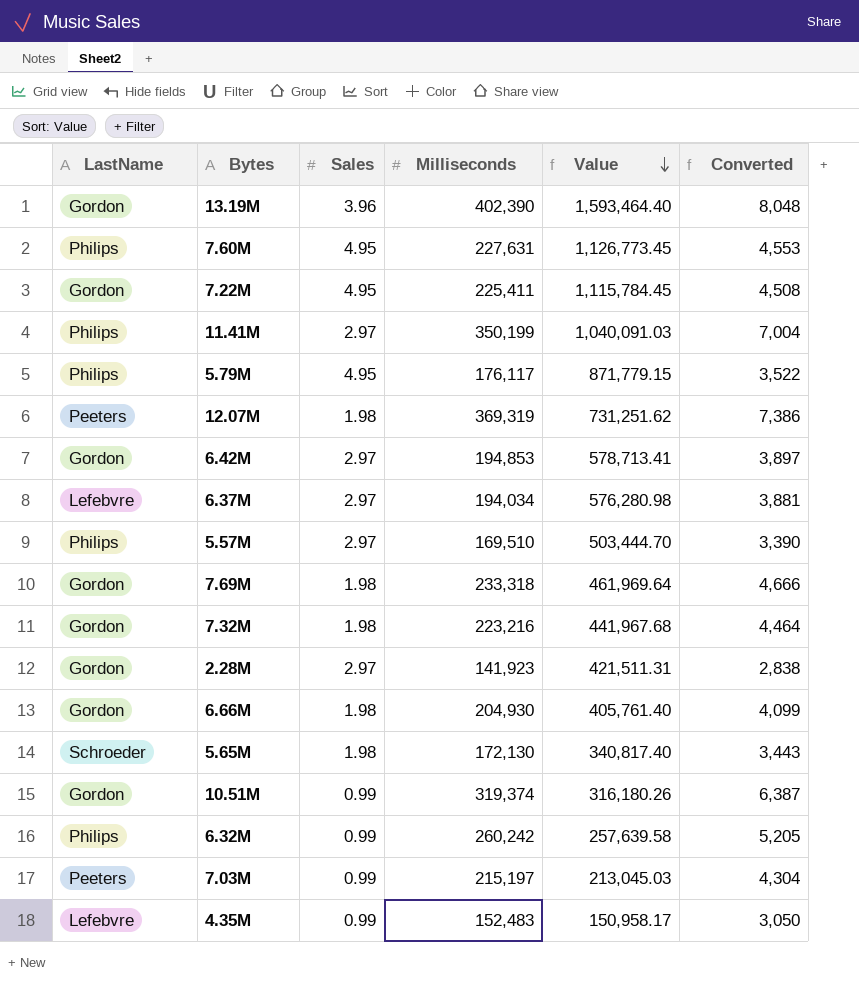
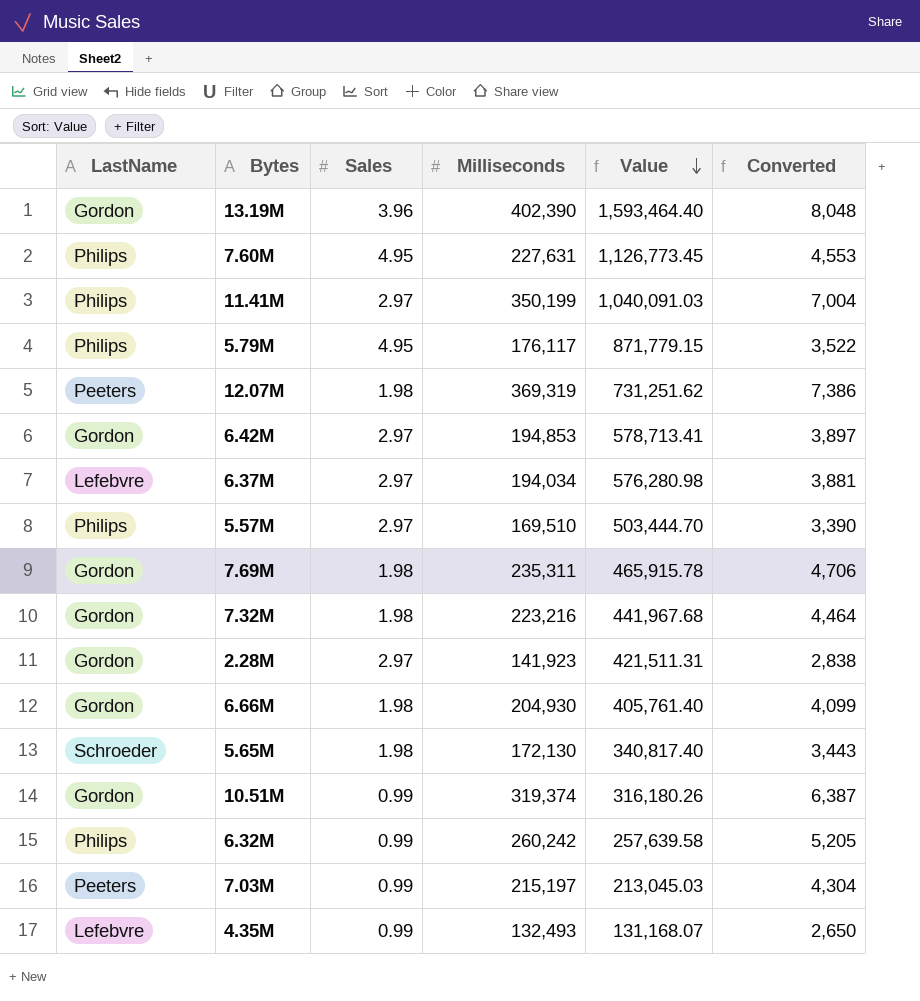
row 7.22M: Gordon | 4.95 | 225,411 | 1,115,784.45 | 4,508 -> none
7.69M | Milliseconds: 233,318 -> 235,311
7.69M | Value: 461,969.64 -> 465,915.78
7.69M | Converted: 4,666 -> 4,706
4.35M | Milliseconds: 152,483 -> 132,493
4.35M | Value: 150,958.17 -> 131,168.07
4.35M | Converted: 3,050 -> 2,650

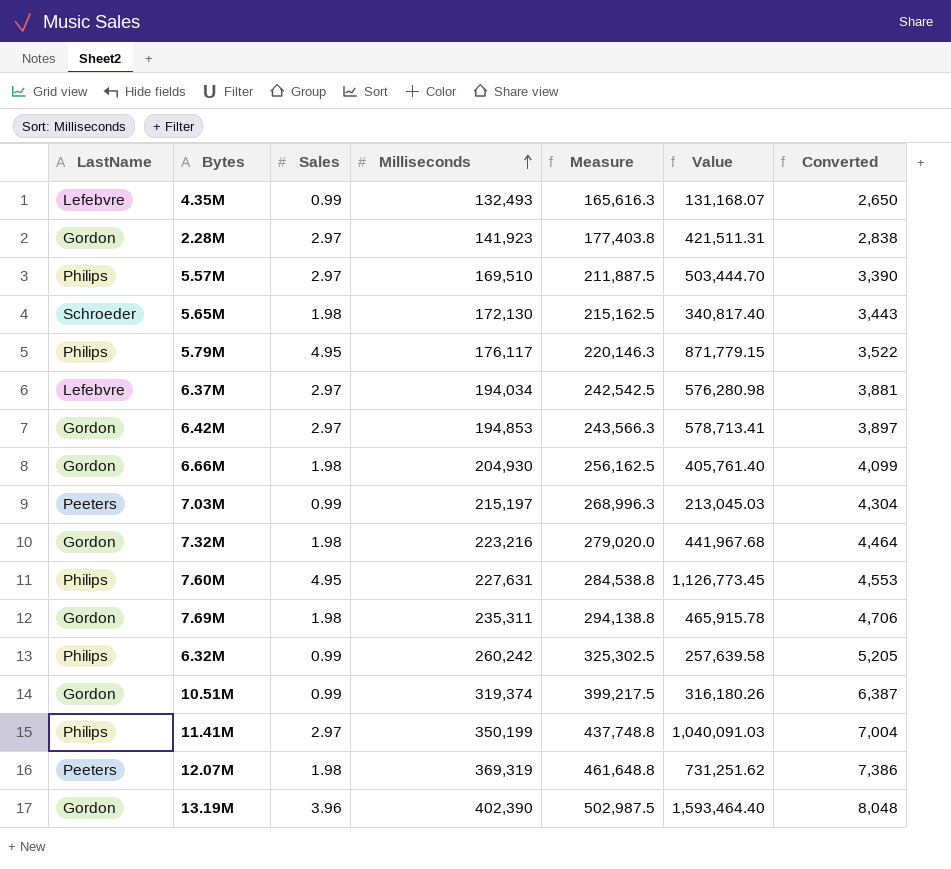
row order: Value descending -> Milliseconds ascending
column Measure | formula: none -> [Milliseconds] * 1.25

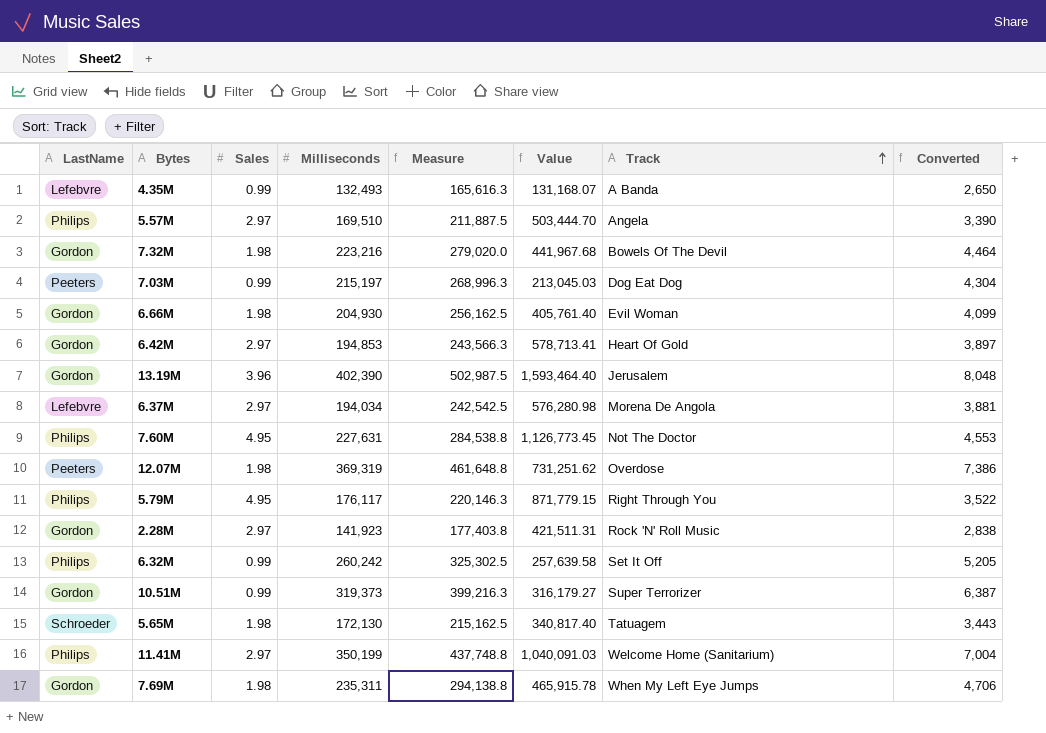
row order: Milliseconds ascending -> Track ascending
column Track | position: none -> 7
10.51M | Milliseconds: 319,374 -> 319,373
10.51M | Measure: 399,217.5 -> 399,216.3
10.51M | Value: 316,180.26 -> 316,179.27

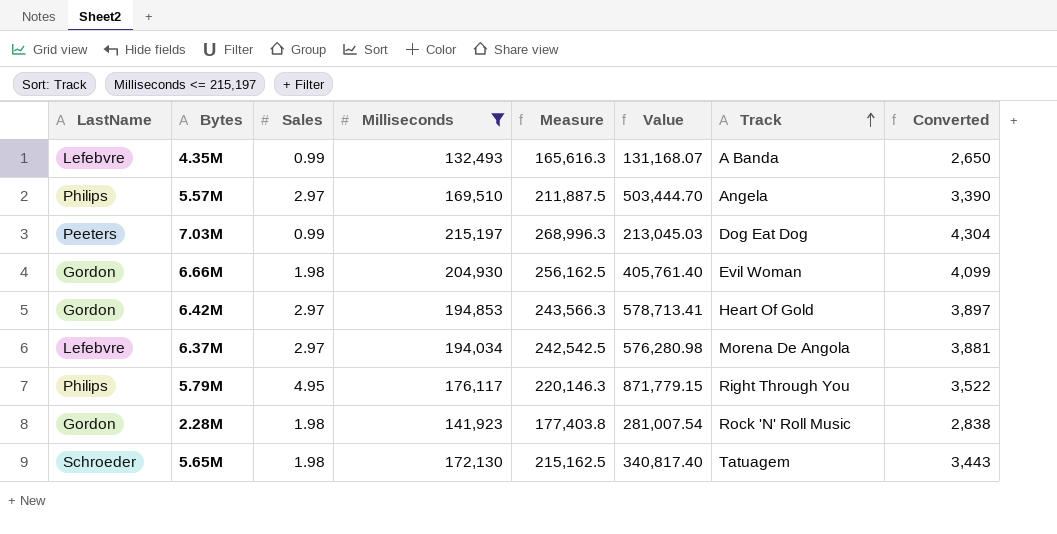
filter: none -> Milliseconds <= 215,197
2.28M | Sales: 2.97 -> 1.98
2.28M | Value: 421,511.31 -> 281,007.54

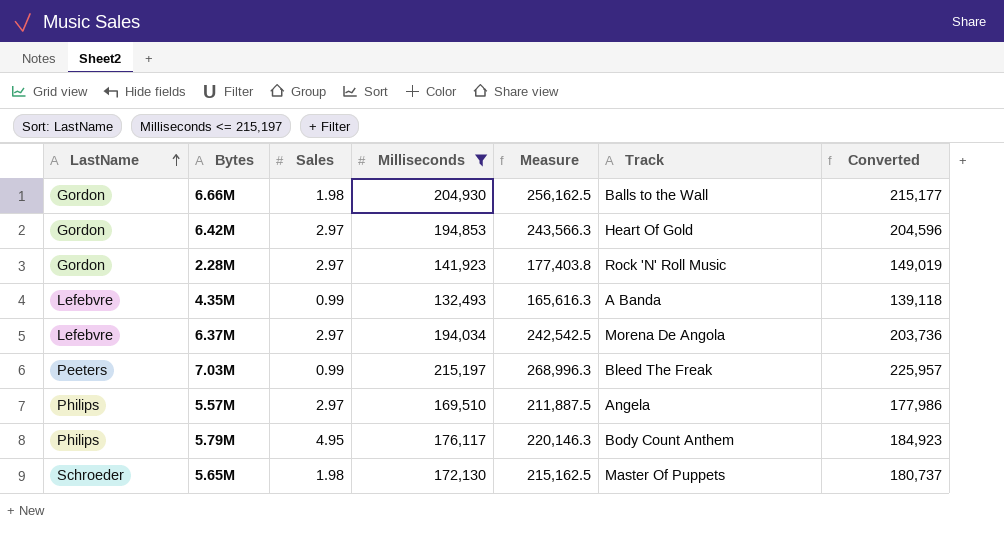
row order: Track ascending -> LastName ascending
column Value | formula: [Sales] * [Milliseconds] -> none
column Converted | formula: [Milliseconds] * 0.02 -> [Milliseconds] * 1.05
6.66M | Track: Evil Woman -> Balls to the Wall
2.28M | Sales: 1.98 -> 2.97
7.03M | Track: Dog Eat Dog -> Bleed The Freak
5.79M | Track: Right Through You -> Body Count Anthem
5.65M | Track: Tatuagem -> Master Of Puppets

